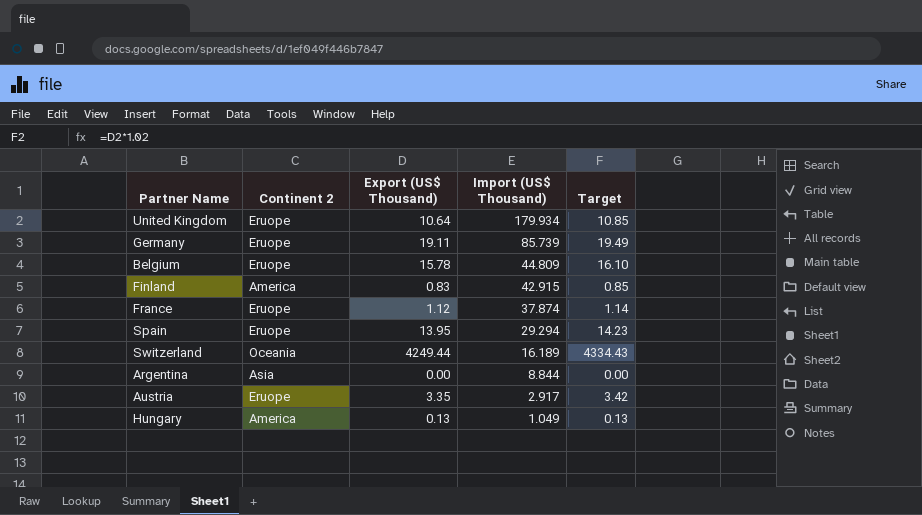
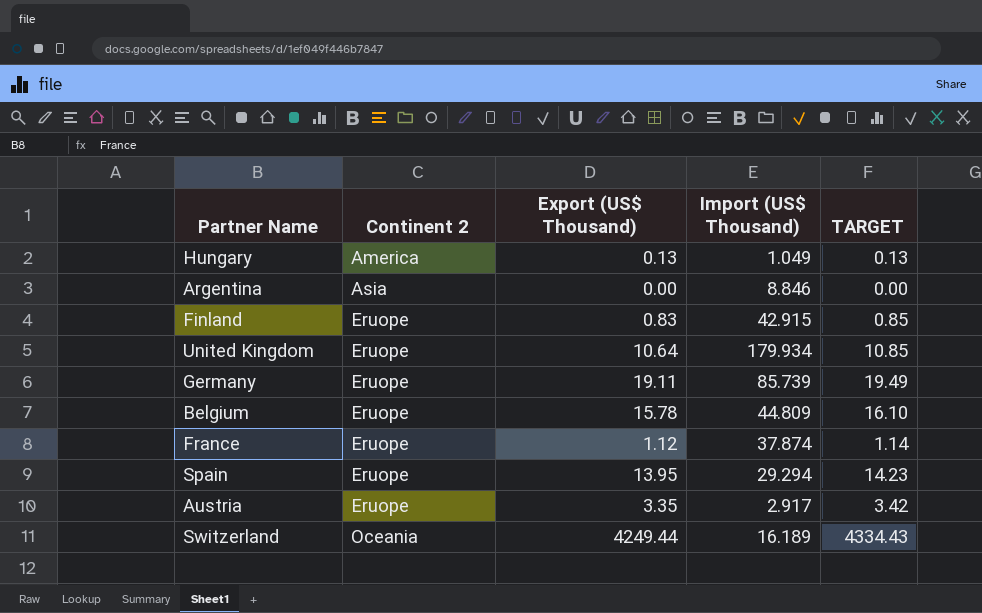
row order: Import (US$ Thousand) descending -> Continent 2 ascending
column name: Target -> TARGET
Argentina | Import (US$ Thousand): 8.844 -> 8.846
Finland | Continent 2: America -> Eruope

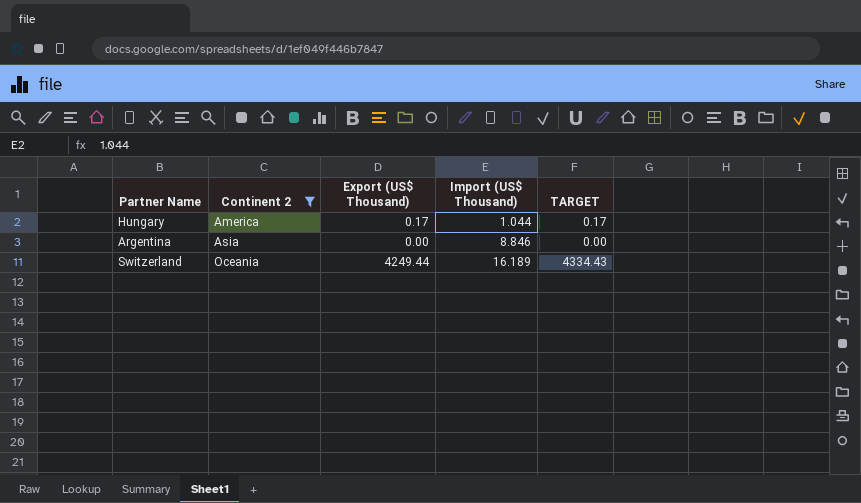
filter: none -> Continent 2 != Eruope
Hungary | Export (US$ Thousand): 0.13 -> 0.17
Hungary | Import (US$ Thousand): 1.049 -> 1.044
Hungary | TARGET: 0.13 -> 0.17

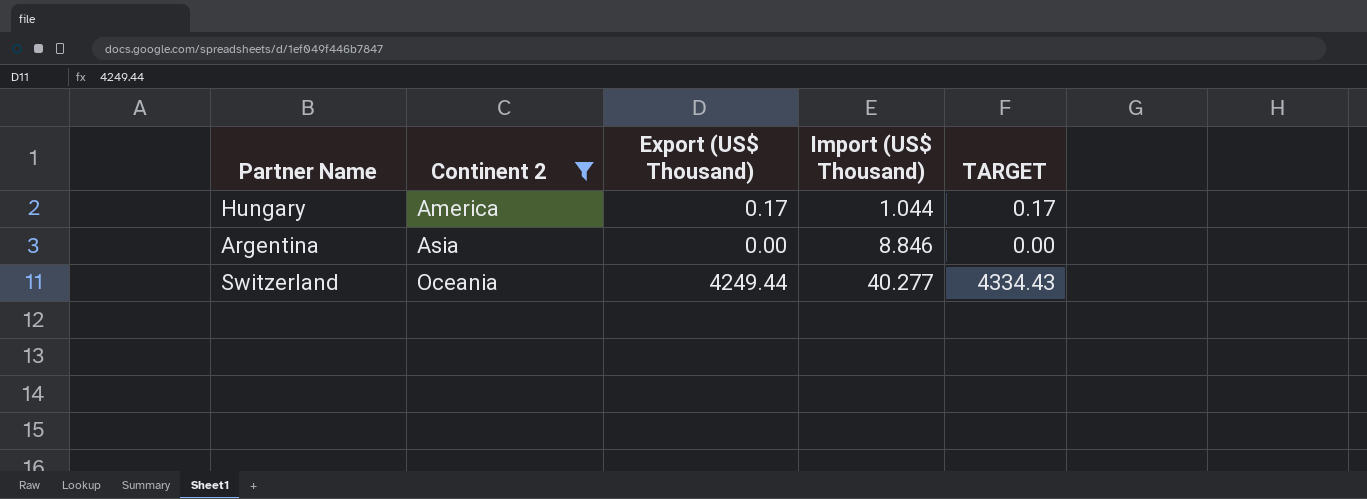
Switzerland | Import (US$ Thousand): 16.189 -> 40.277

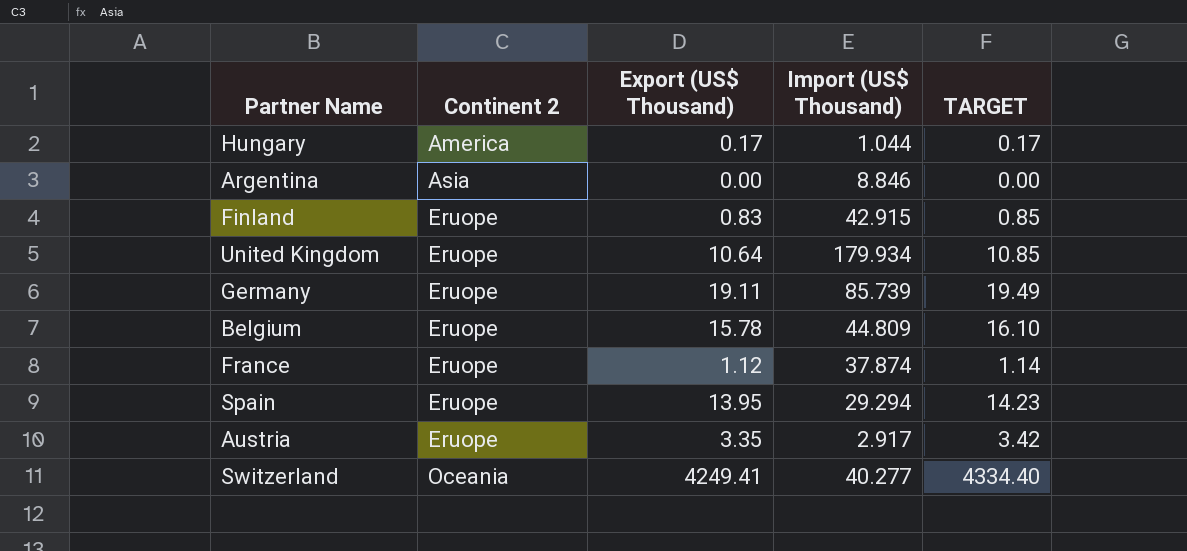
filter: Continent 2 != Eruope -> none
Switzerland | Export (US$ Thousand): 4249.44 -> 4249.41
Switzerland | TARGET: 4334.43 -> 4334.40

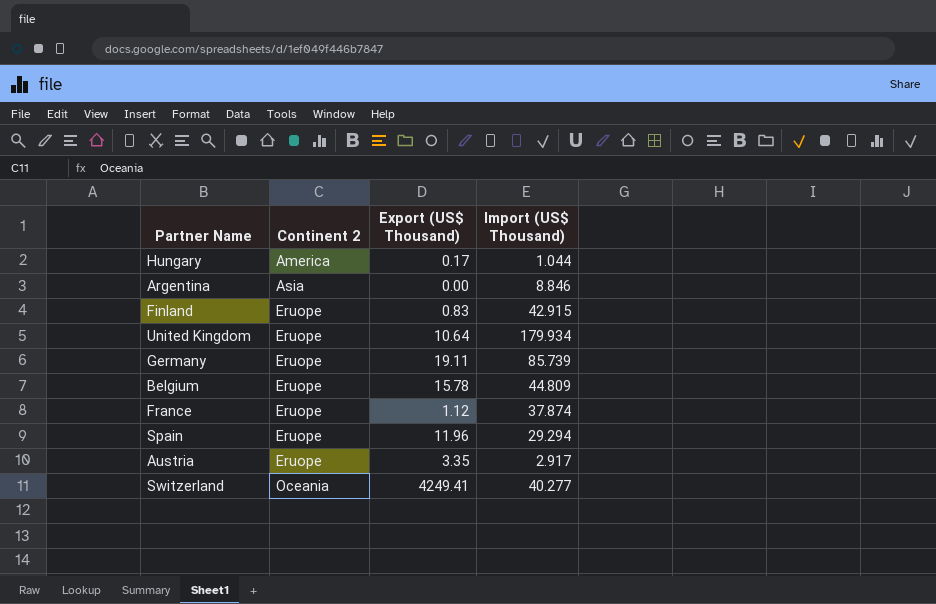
column TARGET | formula: [Export (US$ Thousand)] * 1.02 -> none
Spain | Export (US$ Thousand): 13.95 -> 11.96

